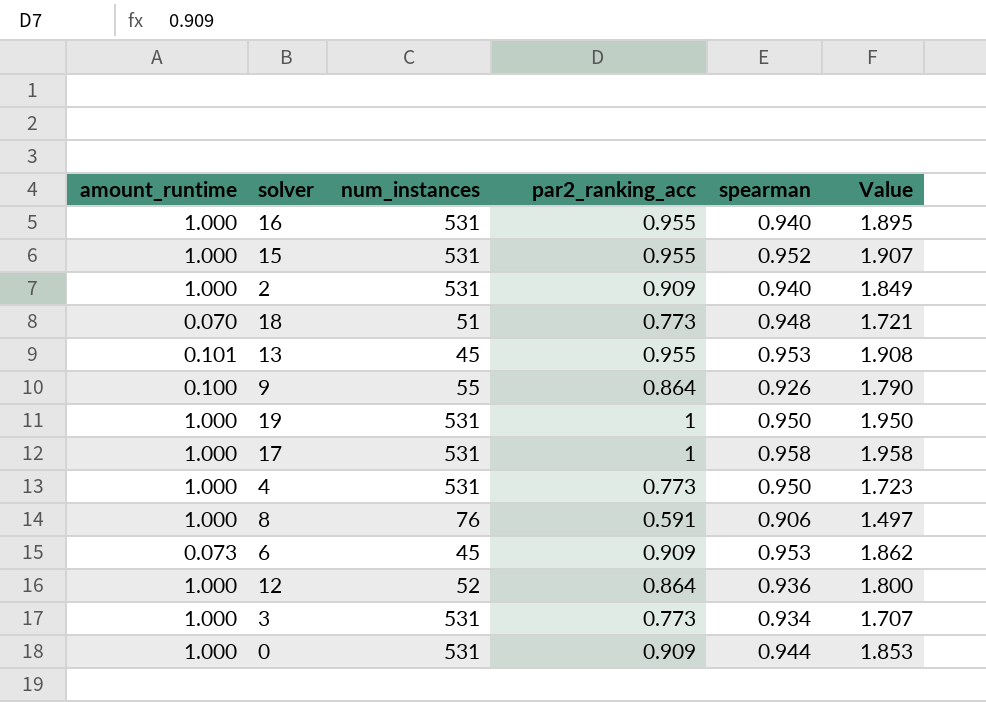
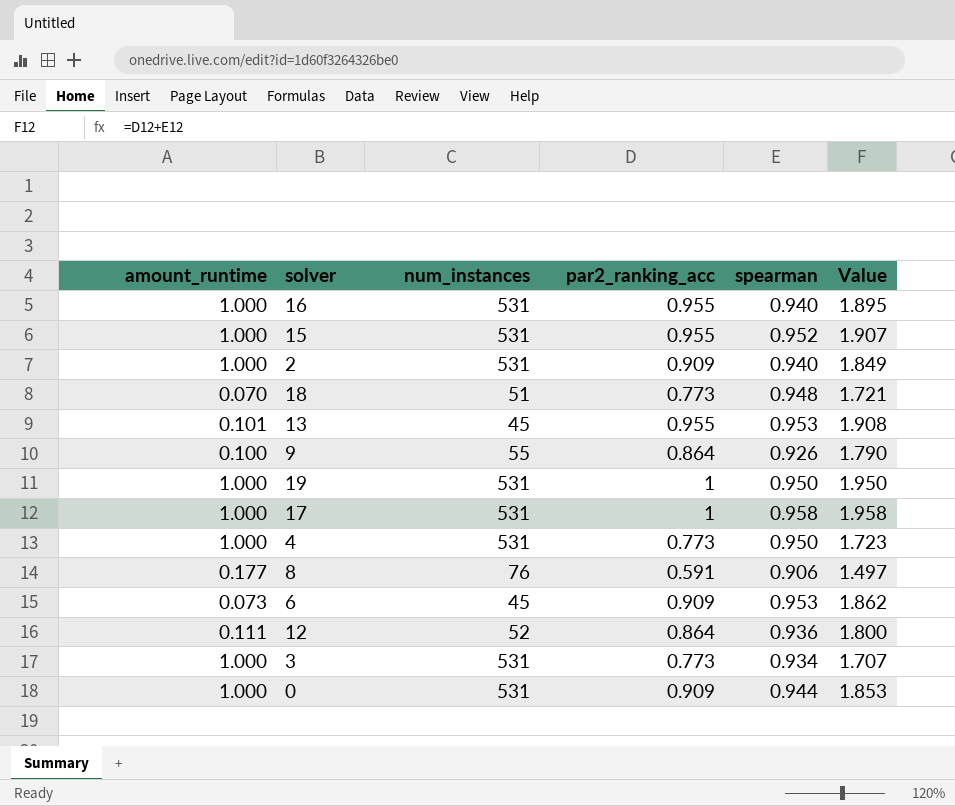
8 | amount_runtime: 1.000 -> 0.177
12 | amount_runtime: 1.000 -> 0.111

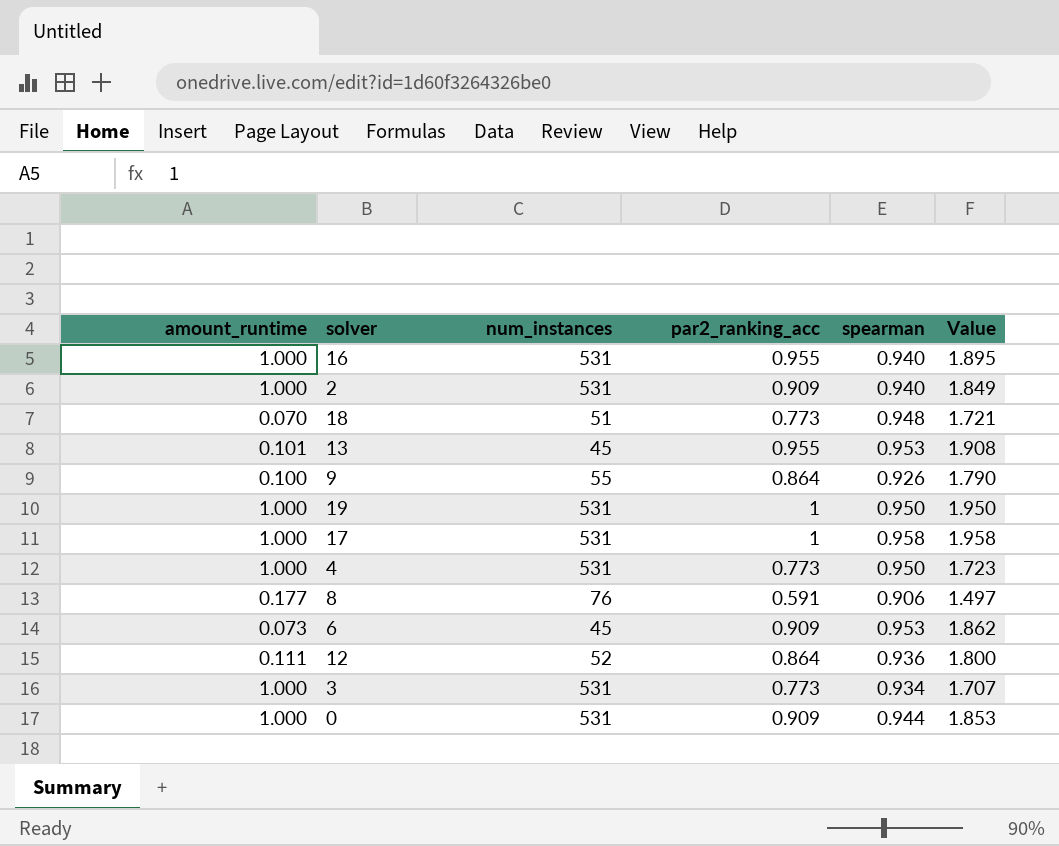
row 15: 1.000 | 531 | 0.955 | 0.952 | 1.907 -> none

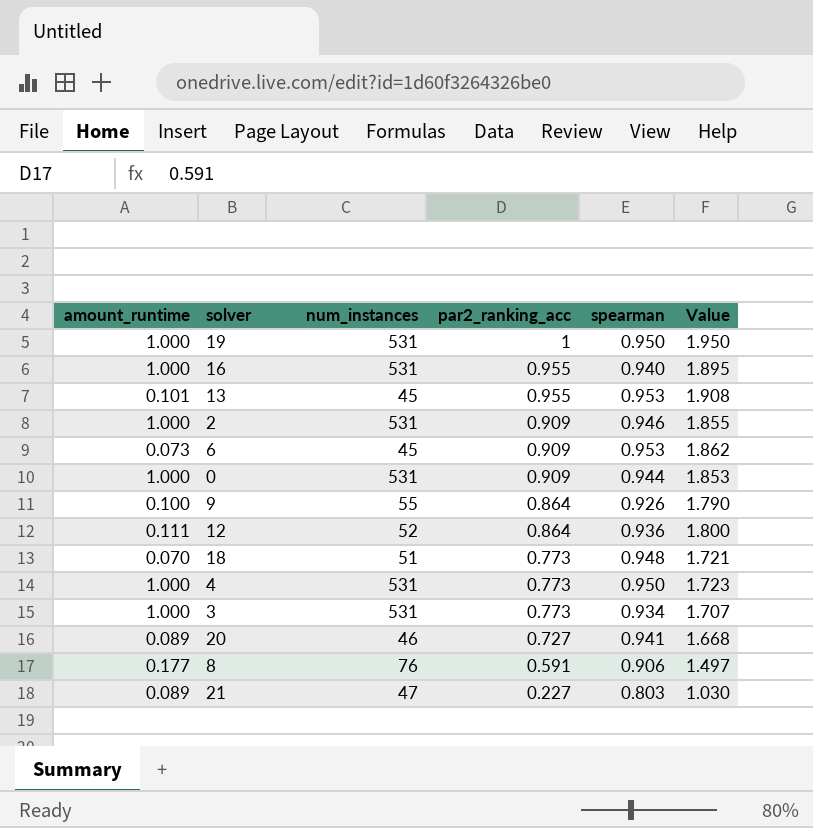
row order: none -> par2_ranking_acc descending
row 17: 1.000 | 531 | 1 | 0.958 | 1.958 -> none
2 | spearman: 0.940 -> 0.946
2 | Value: 1.849 -> 1.855
row 20: none -> 0.089 | 46 | 0.727 | 0.941 | 1.668
row 21: none -> 0.089 | 47 | 0.227 | 0.803 | 1.030

